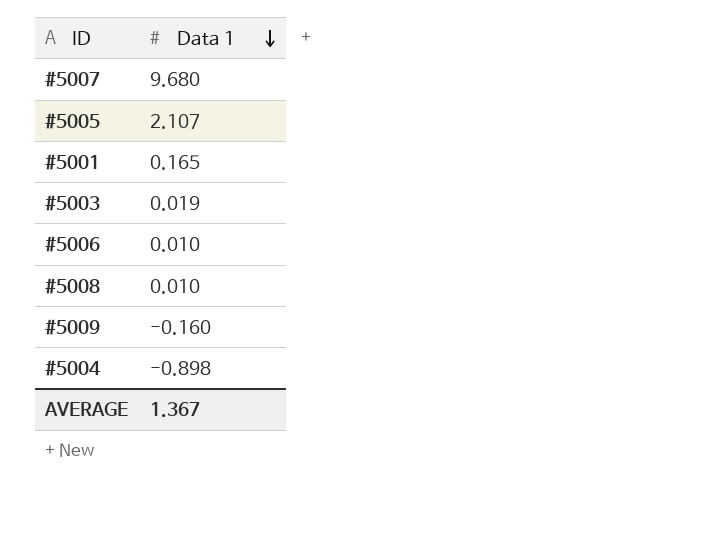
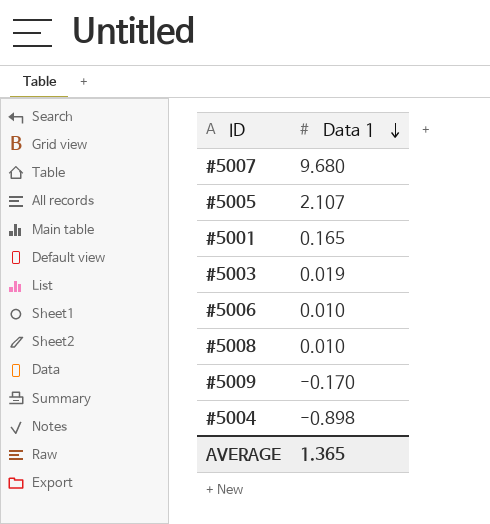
#5009 | Data 1: -0.160 -> -0.170
AVERAGE | Data 1: 1.367 -> 1.365

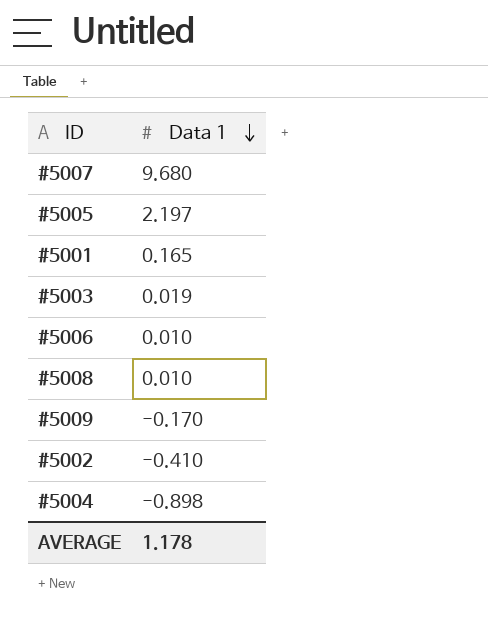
#5005 | Data 1: 2.107 -> 2.197
row #5002: none -> -0.410
AVERAGE | Data 1: 1.365 -> 1.178

